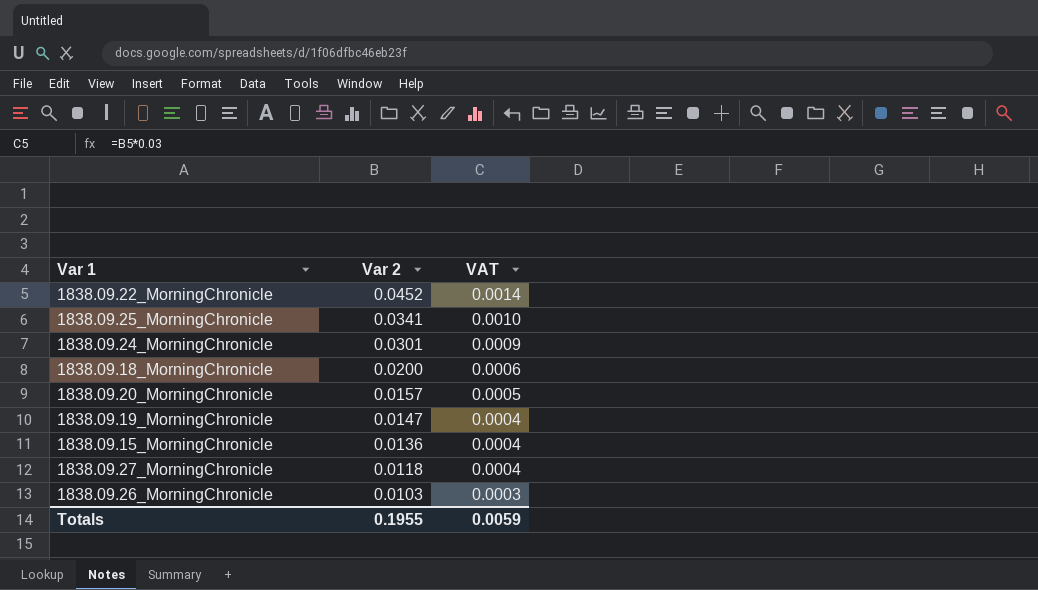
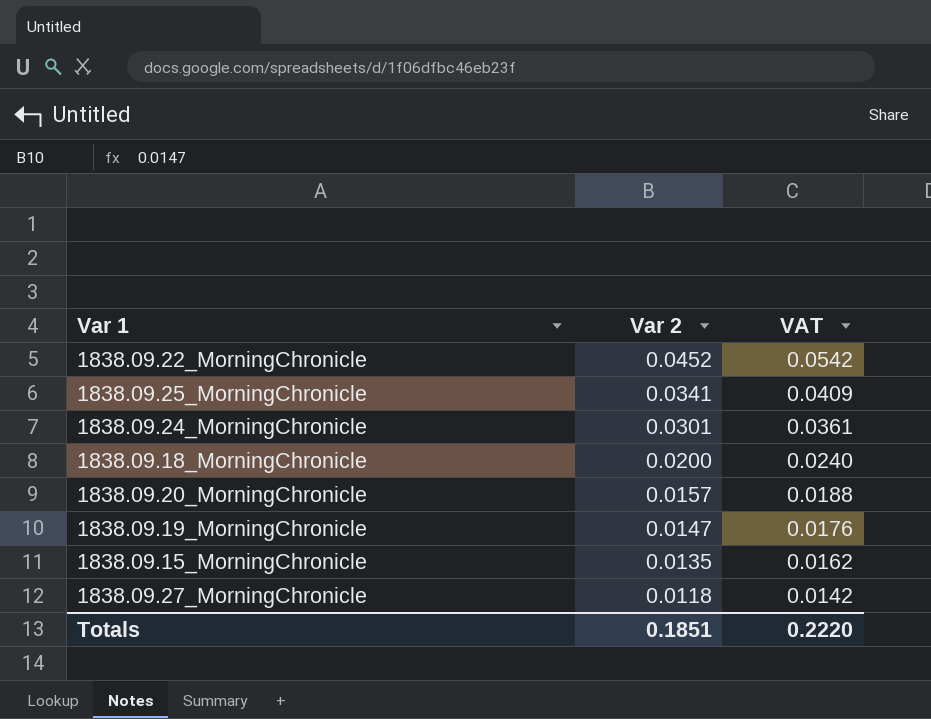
column VAT | formula: [Var 2] * 0.03 -> [Var 2] * 1.2
row 1838.09.26_MorningChronicle: 0.0103 | 0.0003 -> none
1838.09.15_MorningChronicle | Var 2: 0.0136 -> 0.0135
Totals | Var 2: 0.1955 -> 0.1851
Totals | VAT: 0.0059 -> 0.2220

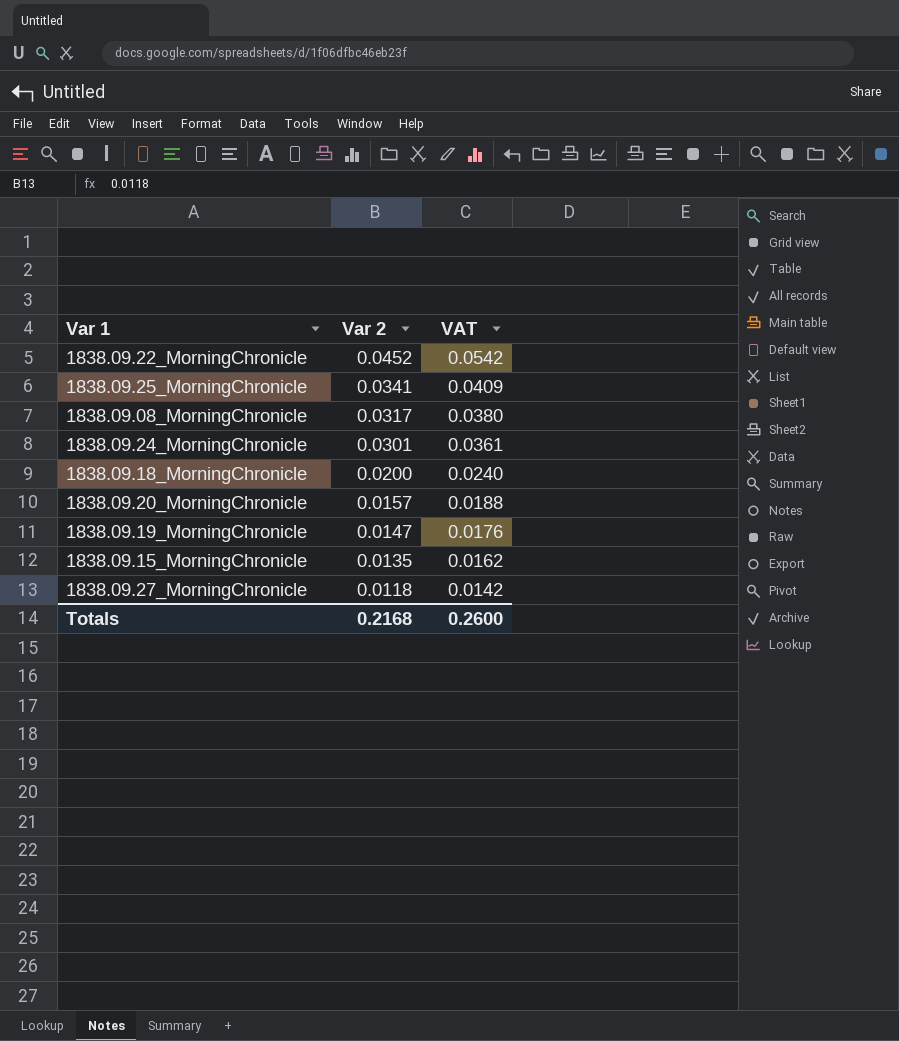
row 1838.09.08_MorningChronicle: none -> 0.0317 | 0.0380
Totals | Var 2: 0.1851 -> 0.2168
Totals | VAT: 0.2220 -> 0.2600

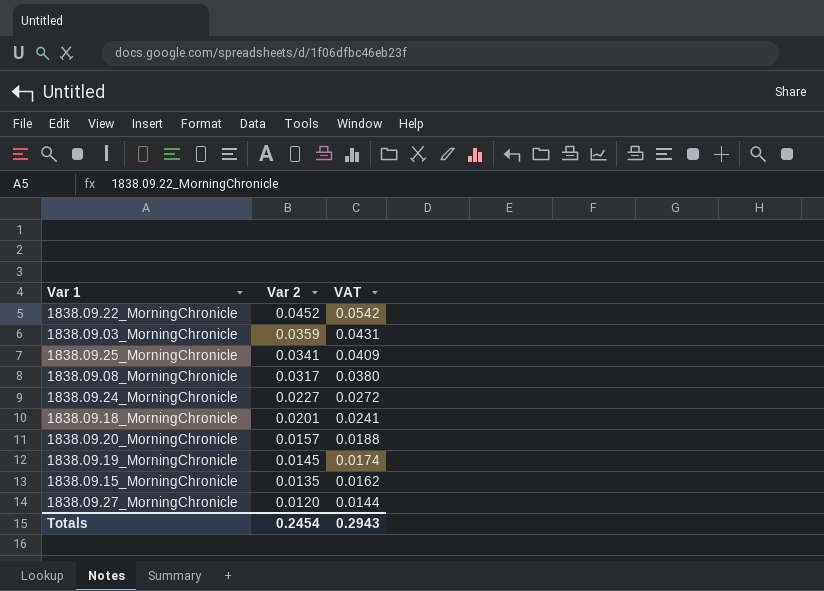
row 1838.09.03_MorningChronicle: none -> 0.0359 | 0.0431
1838.09.24_MorningChronicle | Var 2: 0.0301 -> 0.0227
1838.09.24_MorningChronicle | VAT: 0.0361 -> 0.0272
1838.09.18_MorningChronicle | Var 2: 0.0200 -> 0.0201
1838.09.18_MorningChronicle | VAT: 0.0240 -> 0.0241
1838.09.19_MorningChronicle | Var 2: 0.0147 -> 0.0145
1838.09.19_MorningChronicle | VAT: 0.0176 -> 0.0174
1838.09.27_MorningChronicle | Var 2: 0.0118 -> 0.0120
1838.09.27_MorningChronicle | VAT: 0.0142 -> 0.0144
Totals | Var 2: 0.2168 -> 0.2454
Totals | VAT: 0.2600 -> 0.2943

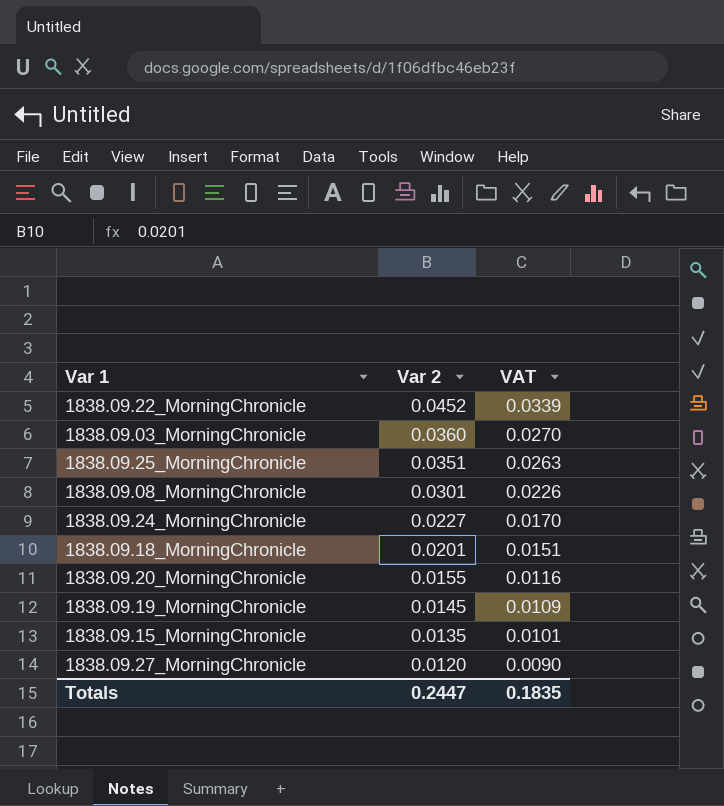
column VAT | formula: [Var 2] * 1.2 -> [Var 2] * 0.75
1838.09.03_MorningChronicle | Var 2: 0.0359 -> 0.0360
1838.09.25_MorningChronicle | Var 2: 0.0341 -> 0.0351
1838.09.08_MorningChronicle | Var 2: 0.0317 -> 0.0301
1838.09.20_MorningChronicle | Var 2: 0.0157 -> 0.0155
Totals | Var 2: 0.2454 -> 0.2447
Totals | VAT: 0.2943 -> 0.1835

